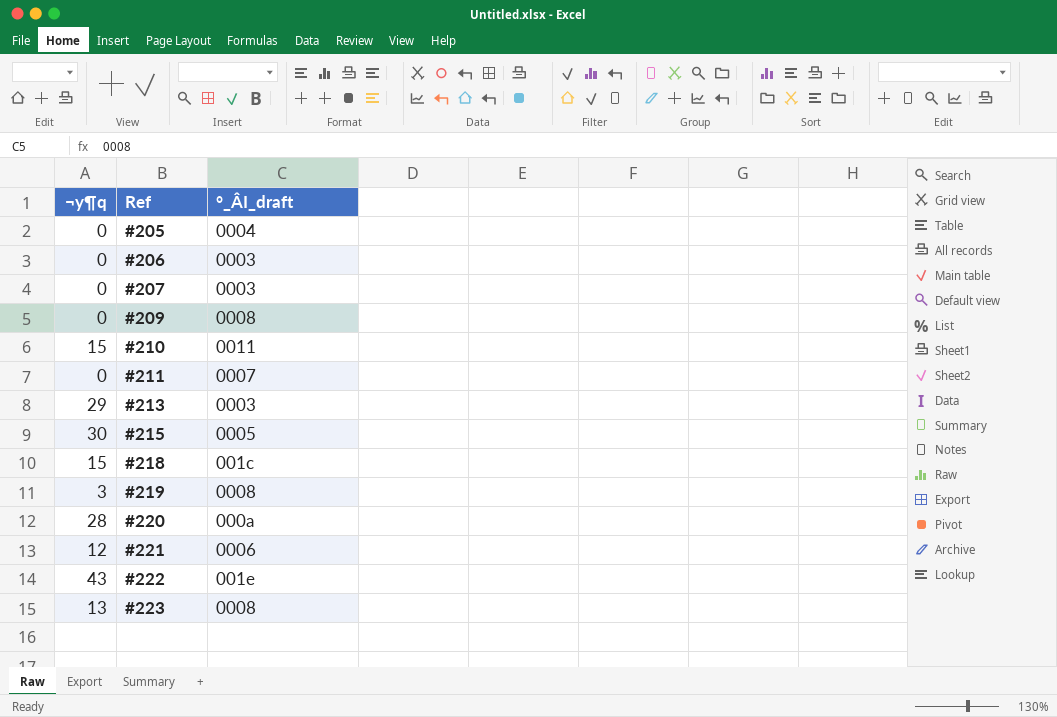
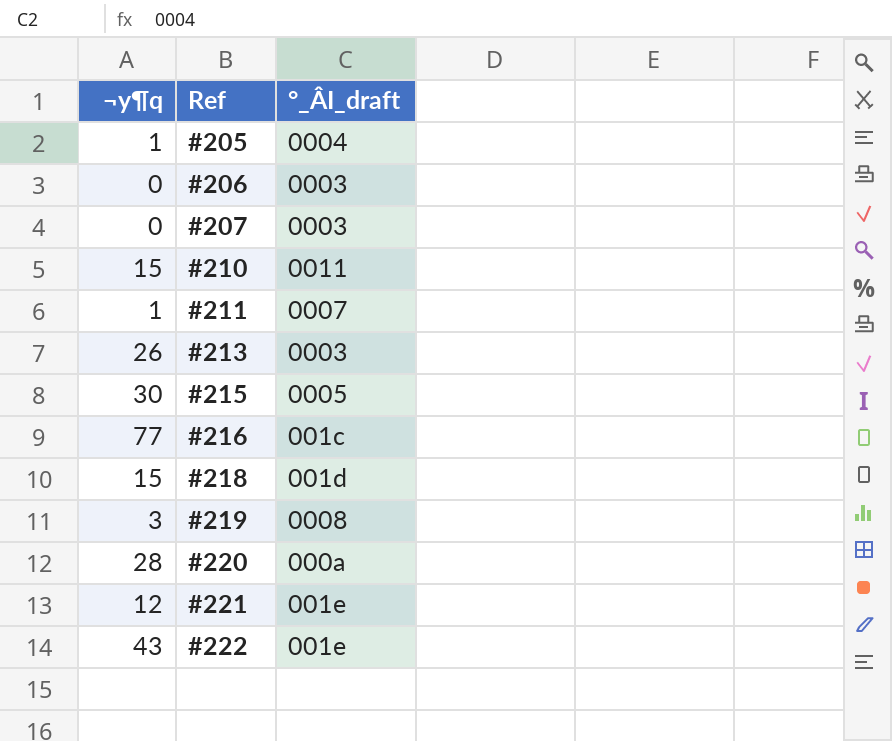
row #209: 0 | 0008 -> none
row #223: 13 | 0008 -> none
#205 | ¬y¶q: 0 -> 1
#211 | ¬y¶q: 0 -> 1
#213 | ¬y¶q: 29 -> 26
row #216: none -> 77 | 001c
#218 | °_ÂI_draft: 001c -> 001d
#221 | °_ÂI_draft: 0006 -> 001e

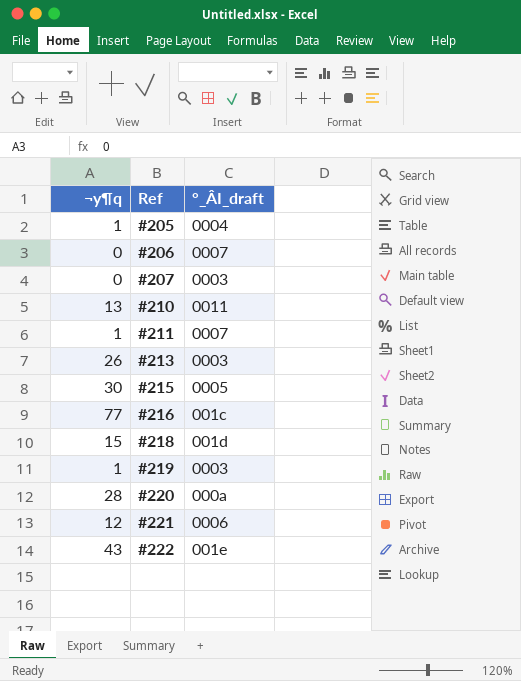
#206 | °_ÂI_draft: 0003 -> 0007
#210 | ¬y¶q: 15 -> 13
#219 | ¬y¶q: 3 -> 1
#219 | °_ÂI_draft: 0008 -> 0003
#221 | °_ÂI_draft: 001e -> 0006

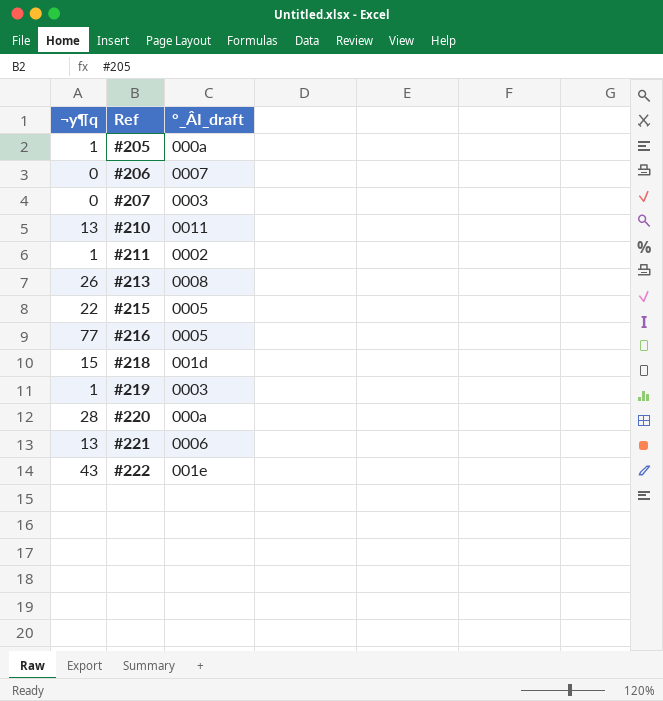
#205 | °_ÂI_draft: 0004 -> 000a
#211 | °_ÂI_draft: 0007 -> 0002
#213 | °_ÂI_draft: 0003 -> 0008
#215 | ¬y¶q: 30 -> 22
#216 | °_ÂI_draft: 001c -> 0005
#221 | ¬y¶q: 12 -> 13

